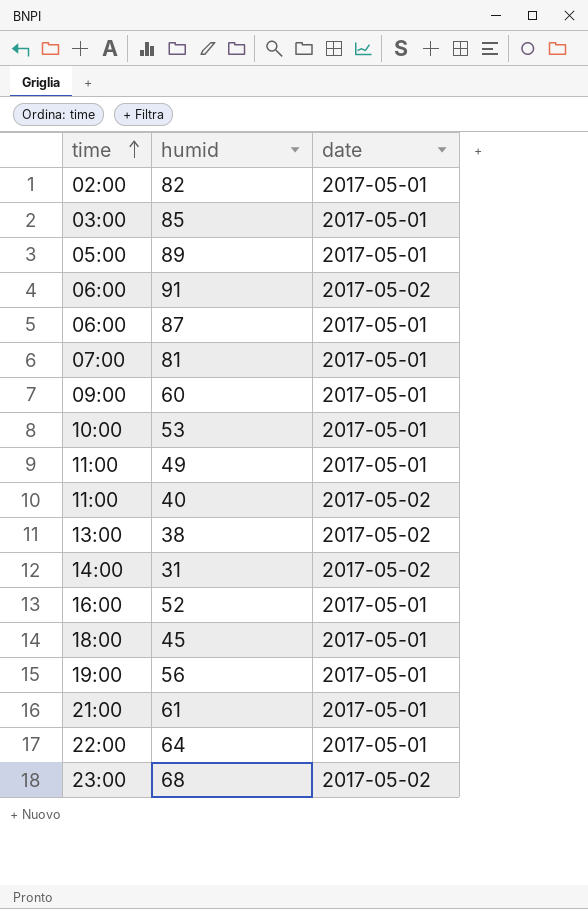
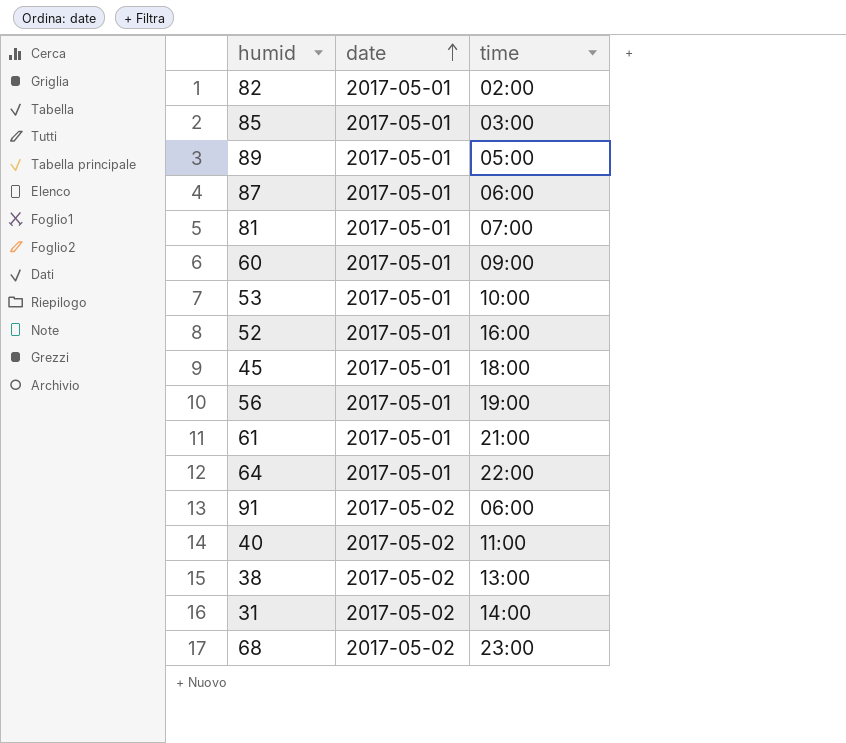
row order: time ascending -> date ascending
column time | position: 1 -> 3
row 49: 11:00 | 2017-05-01 -> none

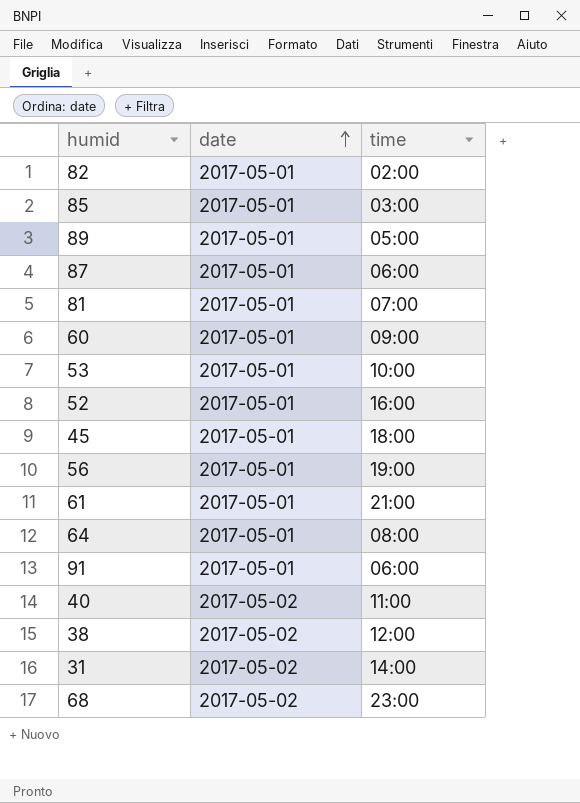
64 | time: 22:00 -> 08:00
91 | date: 2017-05-02 -> 2017-05-01
38 | time: 13:00 -> 12:00

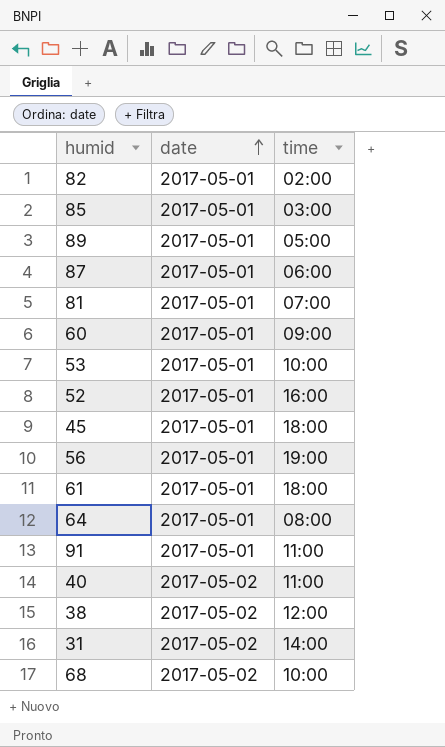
61 | time: 21:00 -> 18:00
91 | time: 06:00 -> 11:00
68 | time: 23:00 -> 10:00

